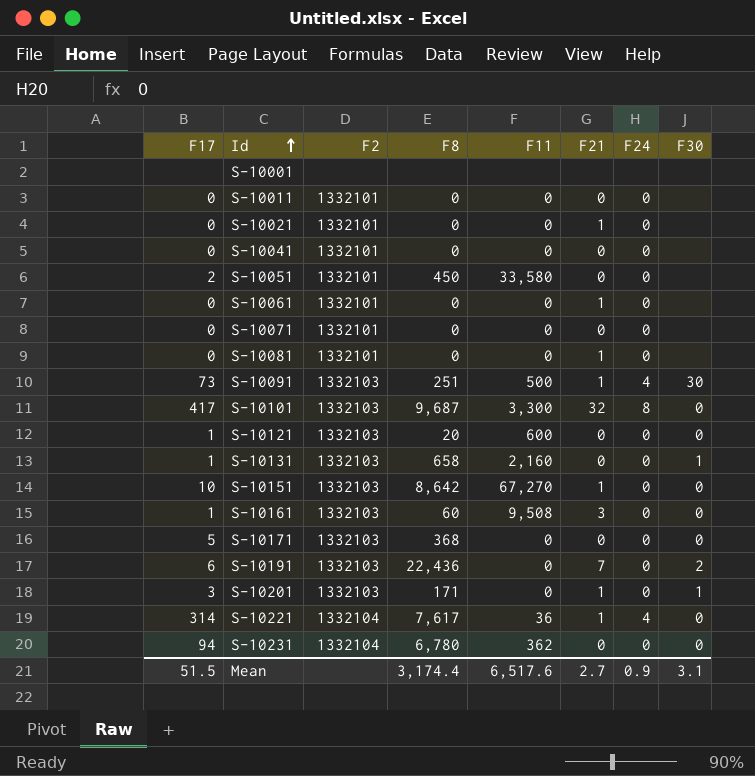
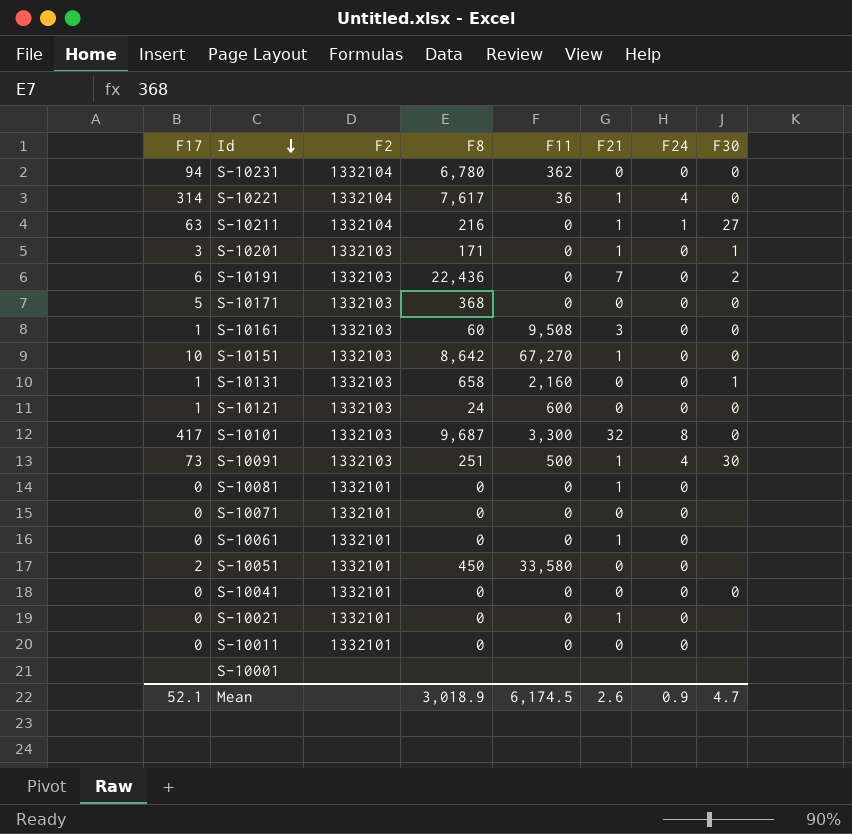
row order: Id ascending -> Id descending
row S-10211: none -> 63 | 1332104 | 216 | 0 | 1 | 1 | 27
S-10121 | F8: 20 -> 24
S-10041 | F30: none -> 0
Mean | F17: 51.5 -> 52.1
Mean | F8: 3,174.4 -> 3,018.9
Mean | F11: 6,517.6 -> 6,174.5
Mean | F21: 2.7 -> 2.6
Mean | F30: 3.1 -> 4.7

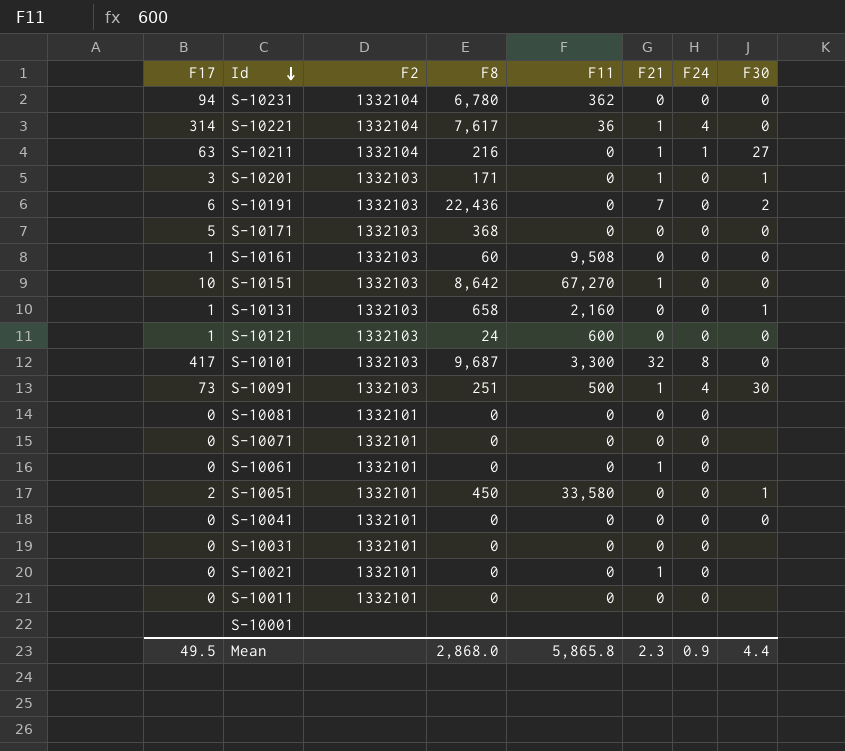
S-10161 | F21: 3 -> 0
S-10081 | F21: 1 -> 0
S-10051 | F30: none -> 1
row S-10031: none -> 0 | 1332101 | 0 | 0 | 0 | 0 | none
Mean | F17: 52.1 -> 49.5
Mean | F8: 3,018.9 -> 2,868.0
Mean | F11: 6,174.5 -> 5,865.8
Mean | F21: 2.6 -> 2.3
Mean | F30: 4.7 -> 4.4

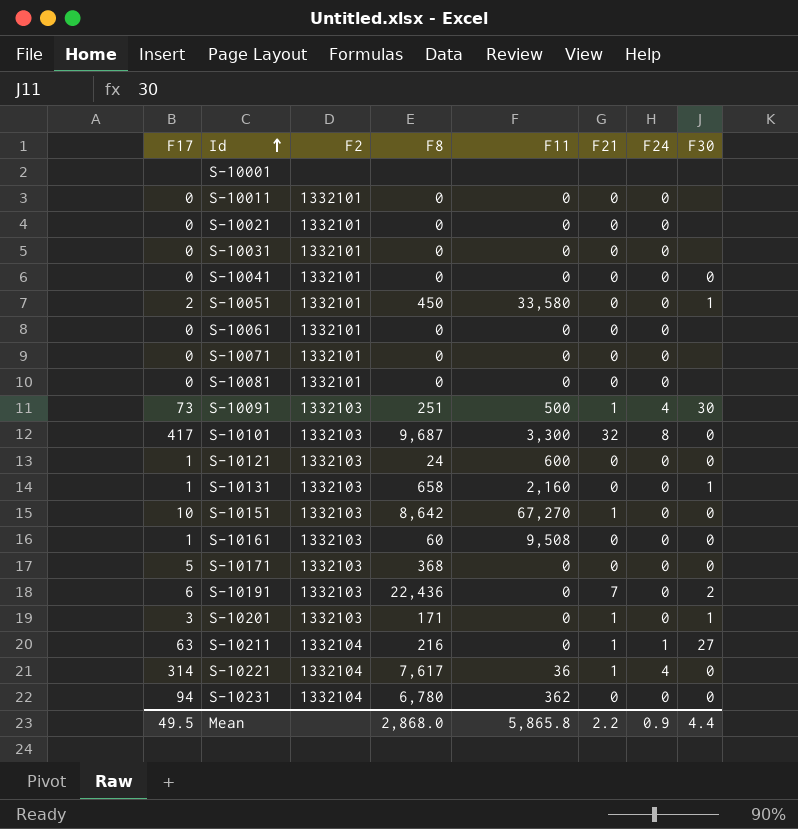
row order: Id descending -> Id ascending
S-10021 | F21: 1 -> 0
S-10061 | F21: 1 -> 0
Mean | F21: 2.3 -> 2.2

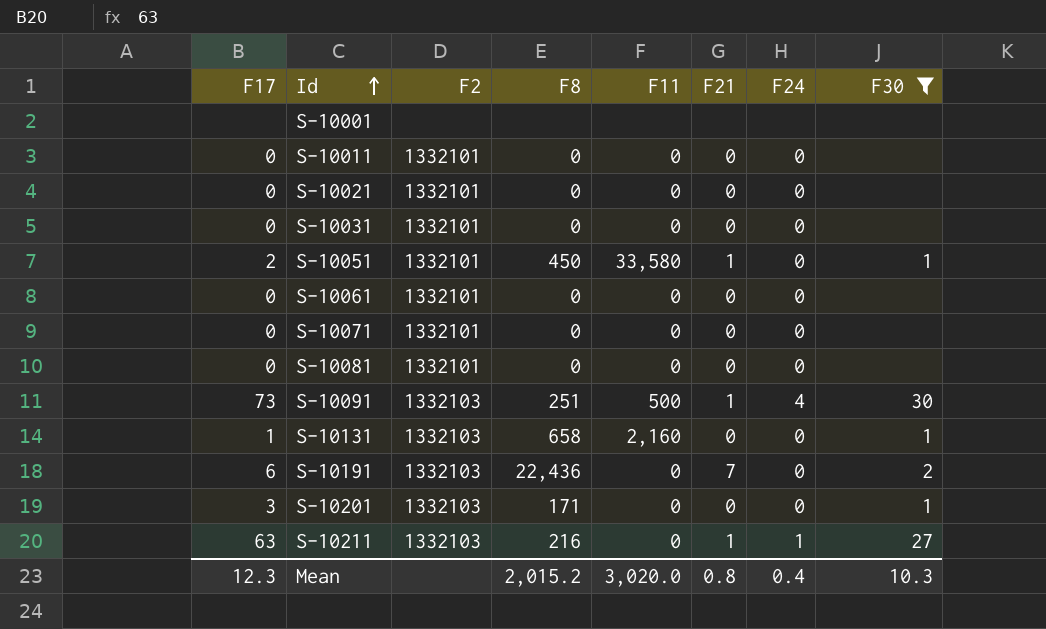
filter: none -> F30 != 0
S-10051 | F21: 0 -> 1
S-10201 | F21: 1 -> 0
S-10211 | F2: 1332104 -> 1332103
Mean | F17: 49.5 -> 12.3
Mean | F8: 2,868.0 -> 2,015.2
Mean | F11: 5,865.8 -> 3,020.0
Mean | F21: 2.2 -> 0.8
Mean | F24: 0.9 -> 0.4
Mean | F30: 4.4 -> 10.3

